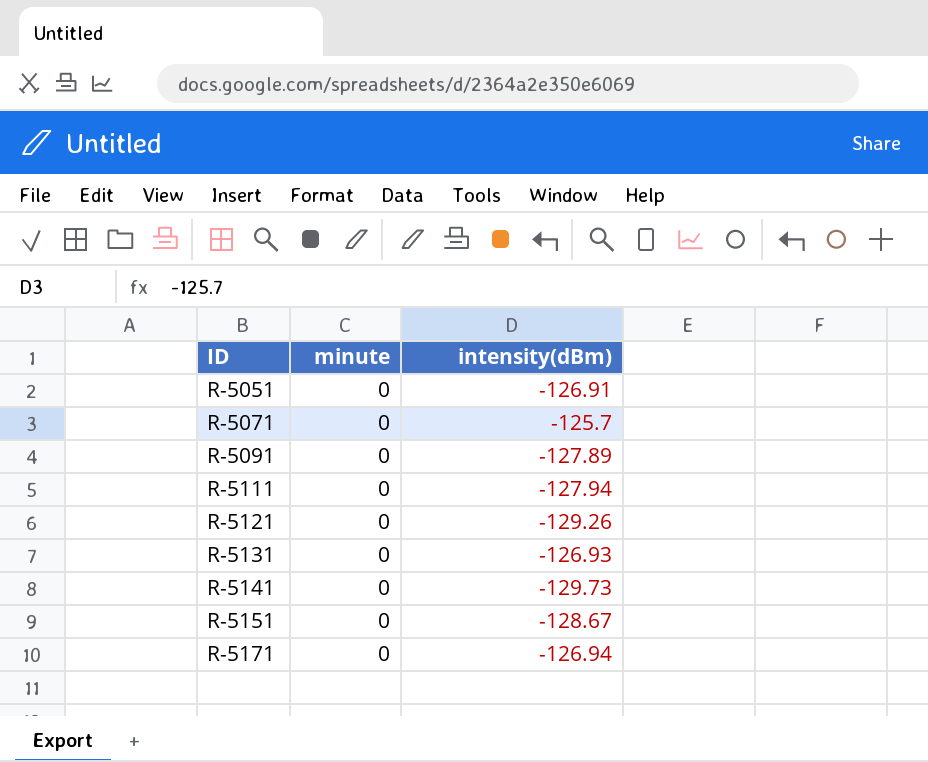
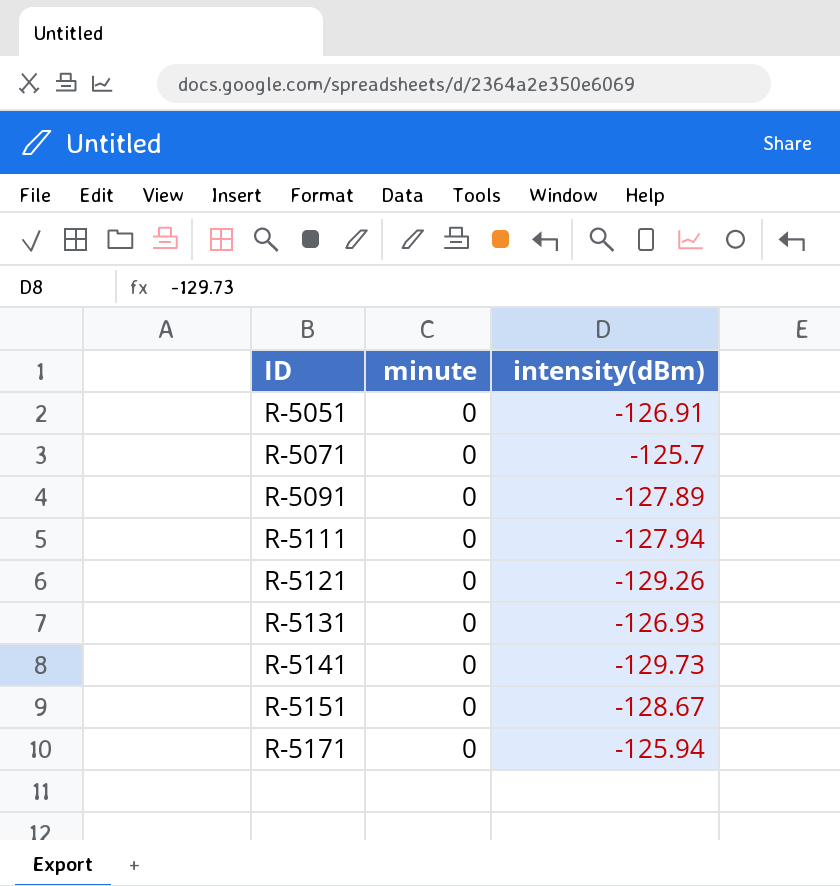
R-5171 | intensity(dBm): -126.94 -> -125.94

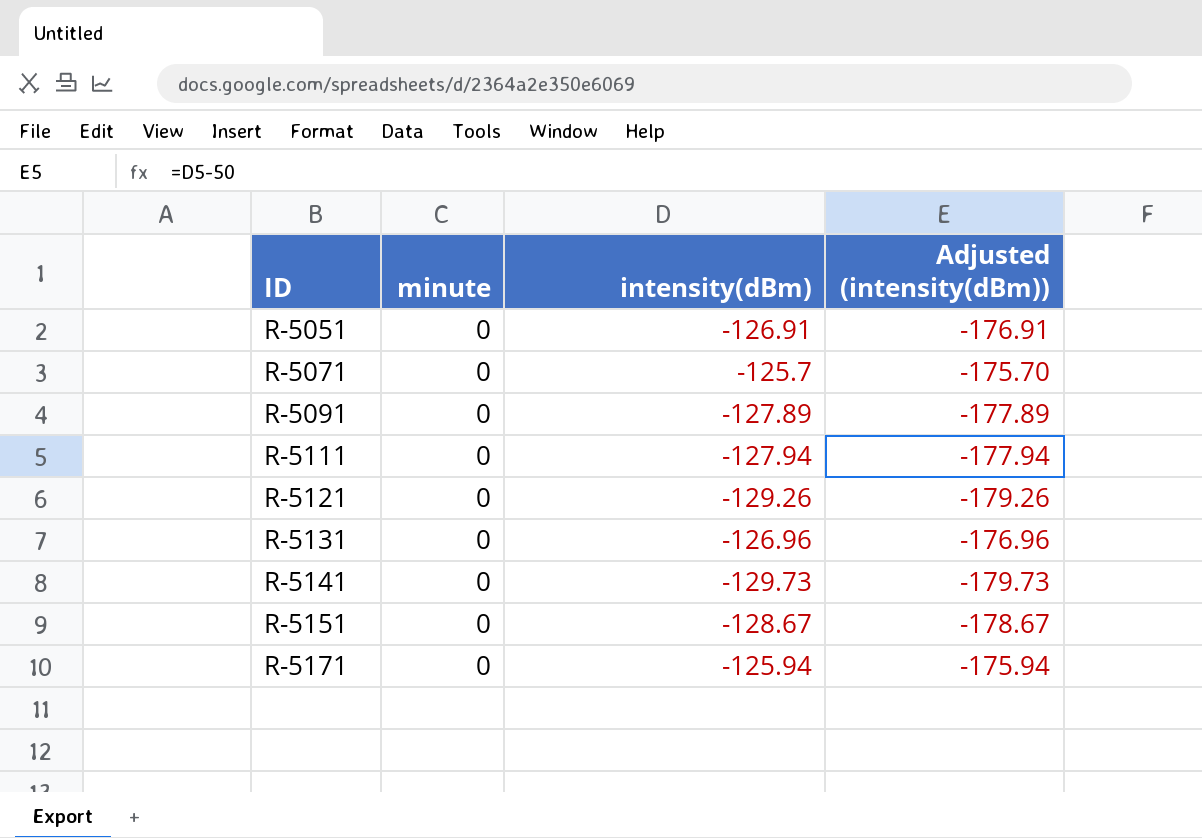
column Adjusted (intensity(dBm)) | formula: none -> [intensity(dBm)] - 50
R-5131 | intensity(dBm): -126.93 -> -126.96

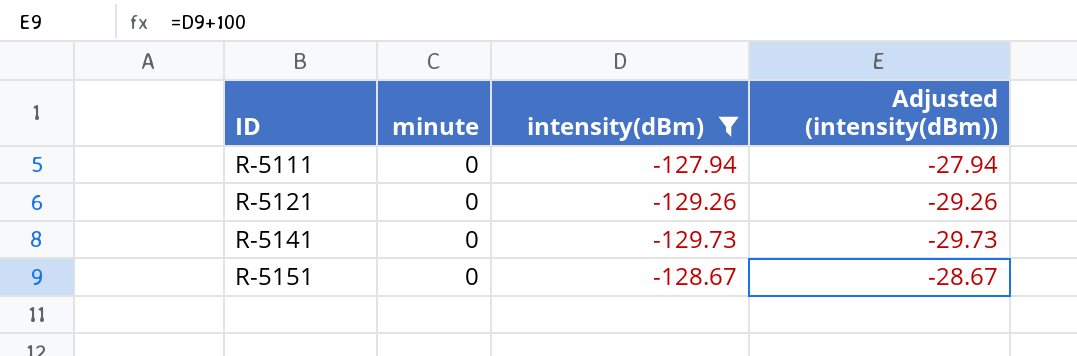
filter: none -> intensity(dBm) <= -127.94
column Adjusted (intensity(dBm)) | formula: [intensity(dBm)] - 50 -> [intensity(dBm)] + 100

